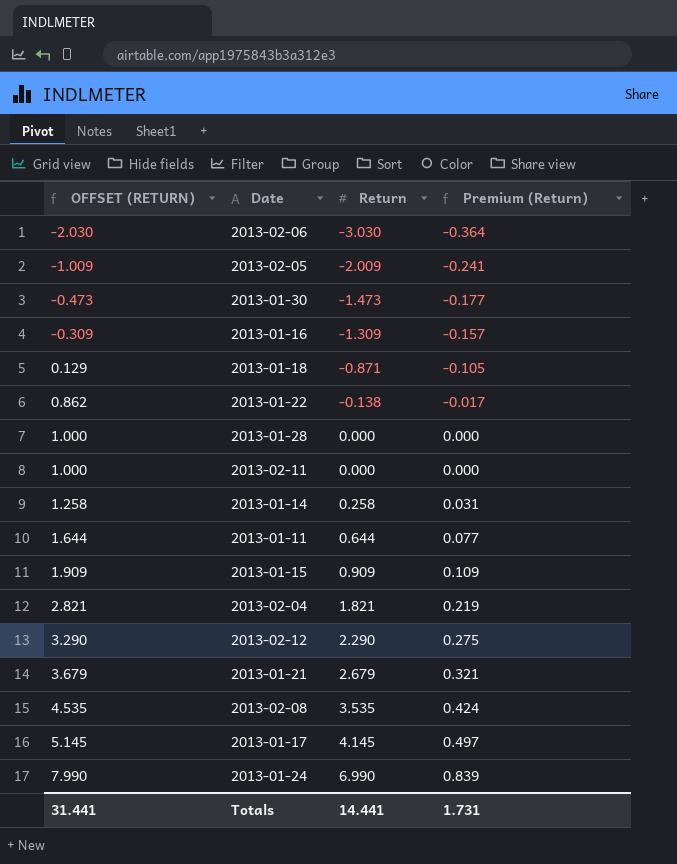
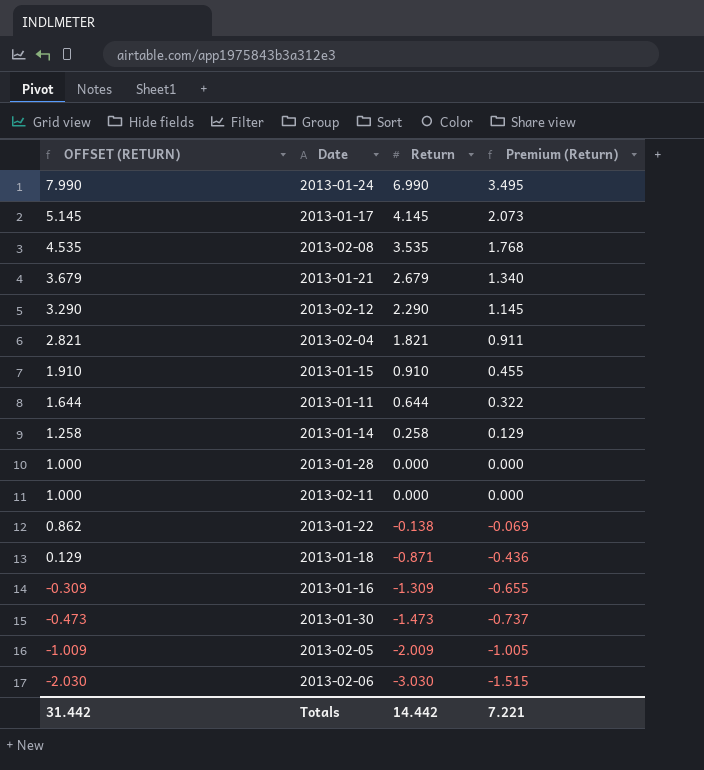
row order: OFFSET (RETURN) ascending -> OFFSET (RETURN) descending
column Premium (Return) | formula: [Return] * 0.12 -> [Return] * 0.5
2013-01-15 | OFFSET (RETURN): 1.909 -> 1.910
2013-01-15 | Return: 0.909 -> 0.910
Totals | OFFSET (RETURN): 31.441 -> 31.442
Totals | Return: 14.441 -> 14.442
Totals | Premium (Return): 1.731 -> 7.221

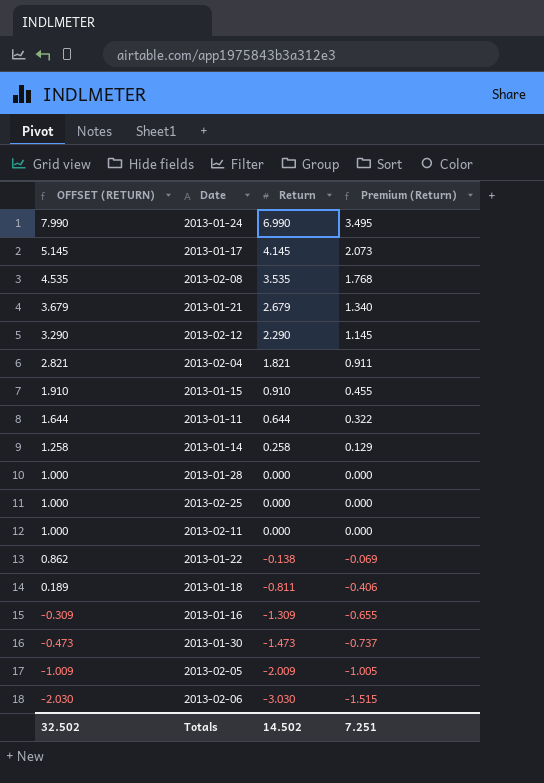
row 2013-02-25: none -> 1.000 | 0.000 | 0.000
2013-01-18 | OFFSET (RETURN): 0.129 -> 0.189
2013-01-18 | Return: -0.871 -> -0.811
2013-01-18 | Premium (Return): -0.436 -> -0.406
Totals | OFFSET (RETURN): 31.442 -> 32.502
Totals | Return: 14.442 -> 14.502
Totals | Premium (Return): 7.221 -> 7.251

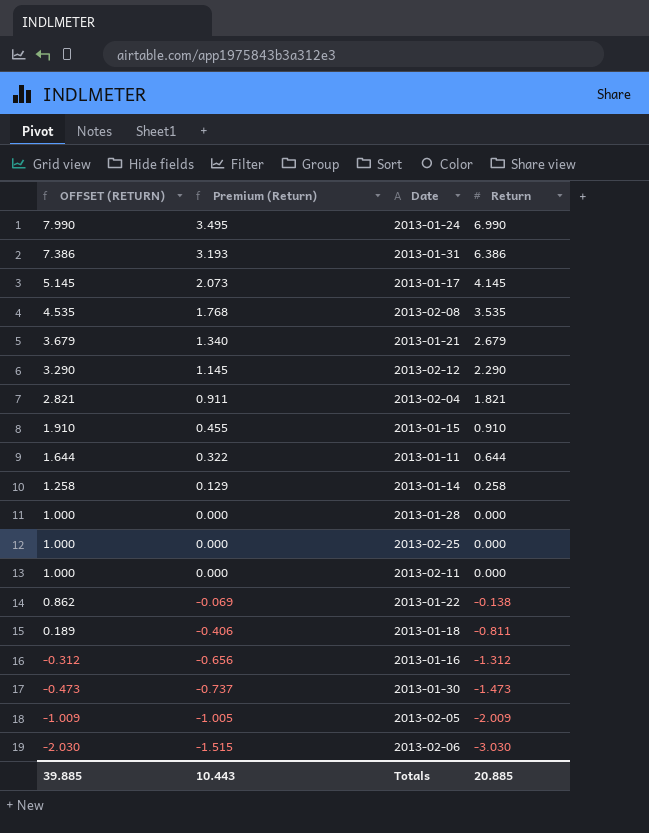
column Premium (Return) | position: 4 -> 2
row 2013-01-31: none -> 7.386 | 3.193 | 6.386
2013-01-16 | OFFSET (RETURN): -0.309 -> -0.312
2013-01-16 | Premium (Return): -0.655 -> -0.656
2013-01-16 | Return: -1.309 -> -1.312
Totals | OFFSET (RETURN): 32.502 -> 39.885
Totals | Premium (Return): 7.251 -> 10.443
Totals | Return: 14.502 -> 20.885

